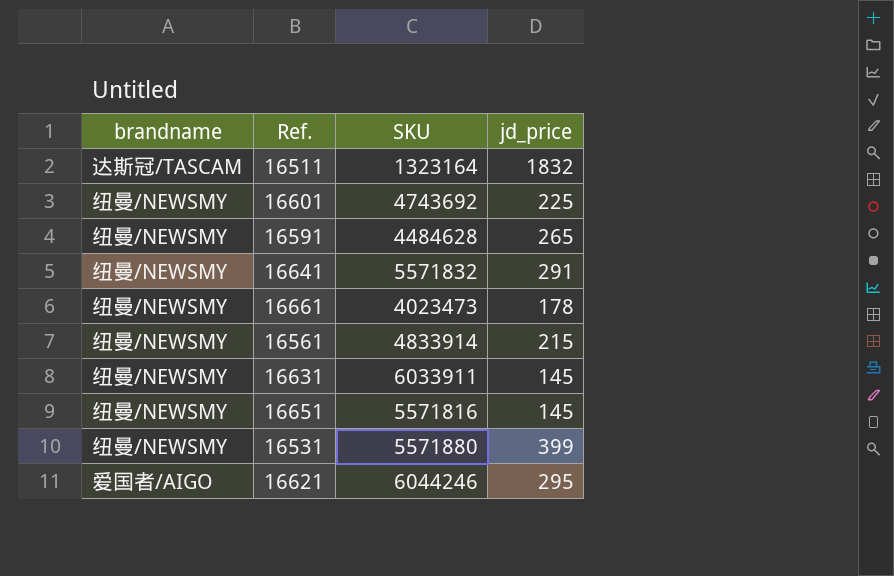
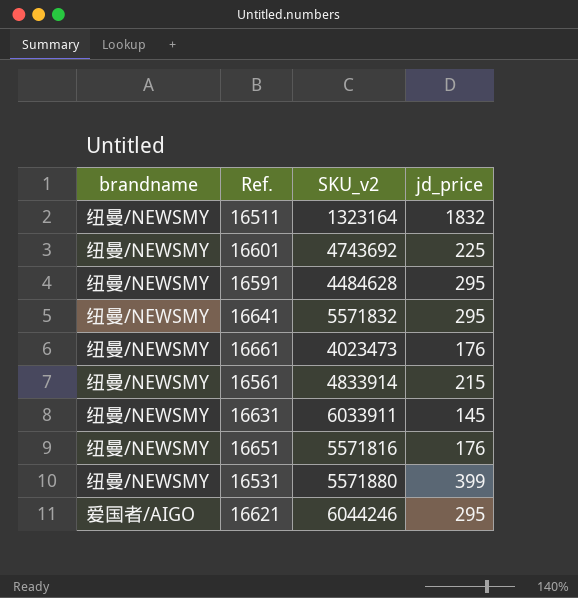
column name: SKU -> SKU_v2
16511 | brandname: 达斯冠/TASCAM -> 纽曼/NEWSMY
16591 | jd_price: 265 -> 295
16641 | jd_price: 291 -> 295
16661 | jd_price: 178 -> 176
16651 | jd_price: 145 -> 176

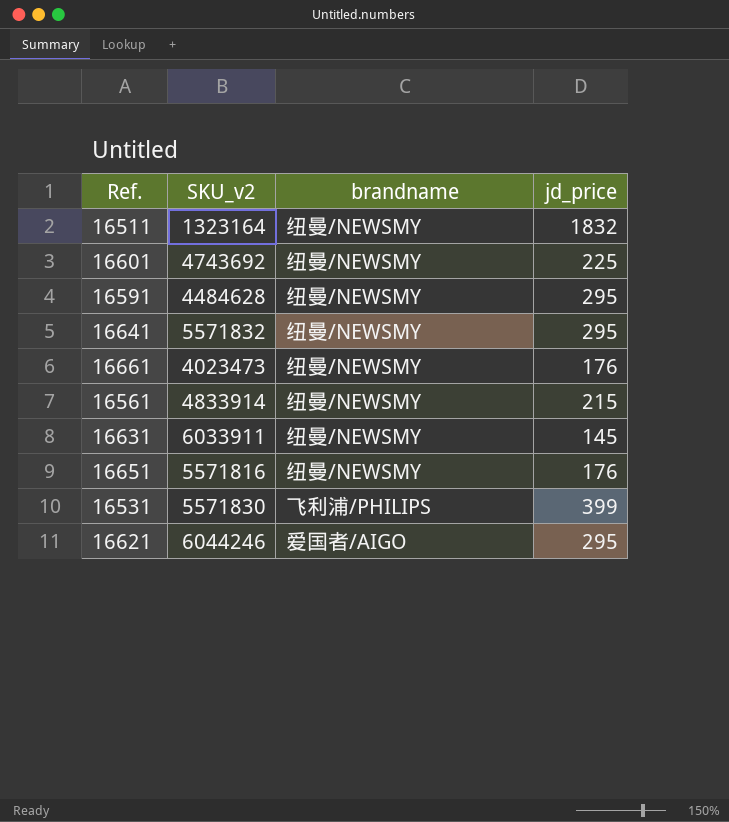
column brandname | position: 1 -> 3
16531 | SKU_v2: 5571880 -> 5571830
16531 | brandname: 纽曼/NEWSMY -> 飞利浦/PHILIPS

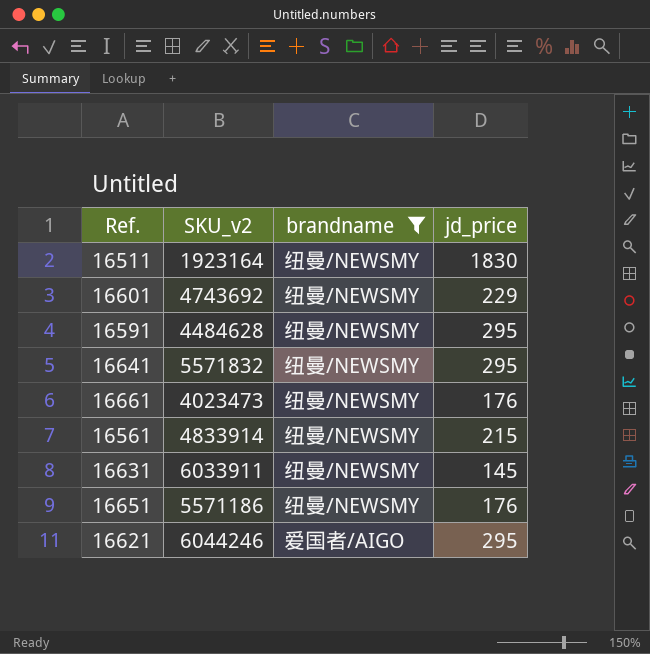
filter: none -> brandname != 飞利浦/PHILIPS
16511 | SKU_v2: 1323164 -> 1923164
16511 | jd_price: 1832 -> 1830
16601 | jd_price: 225 -> 229
16651 | SKU_v2: 5571816 -> 5571186

